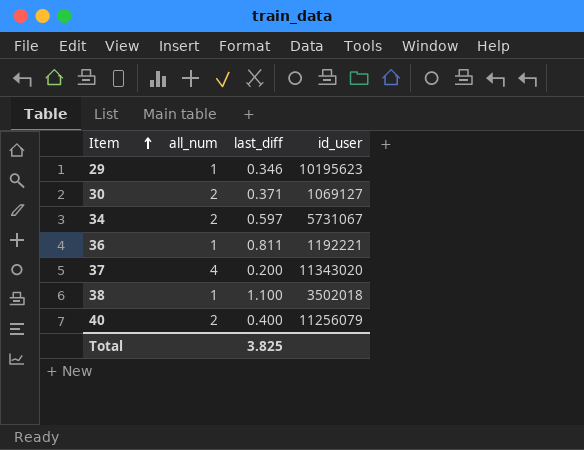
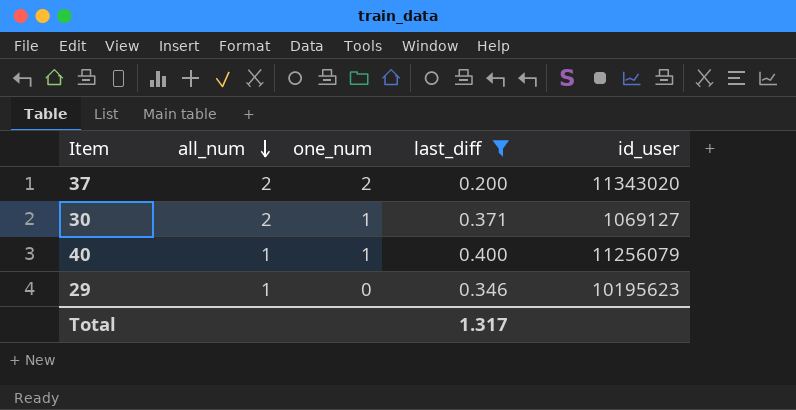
filter: none -> last_diff <= 0.400
row order: Item ascending -> all_num descending
column one_num | position: none -> 3
37 | all_num: 4 -> 2
40 | all_num: 2 -> 1
Total | last_diff: 3.825 -> 1.317

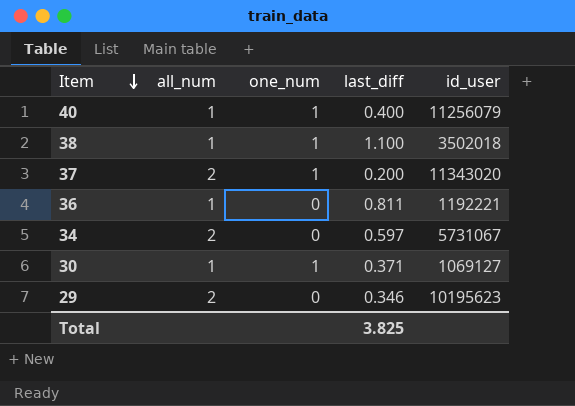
filter: last_diff <= 0.400 -> none
row order: all_num descending -> Item descending
37 | one_num: 2 -> 1
30 | all_num: 2 -> 1
29 | all_num: 1 -> 2
Total | last_diff: 1.317 -> 3.825

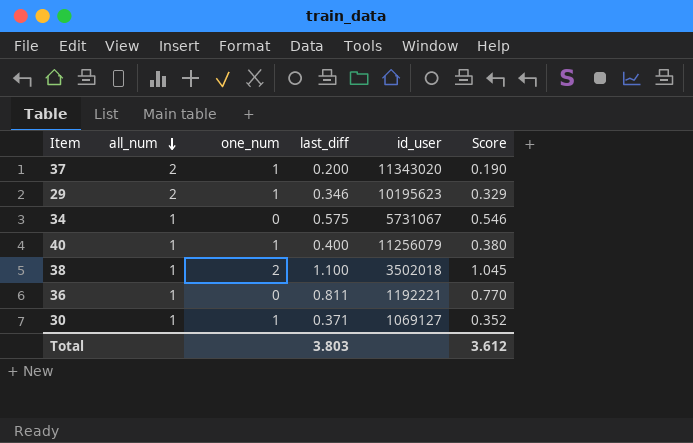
row order: Item descending -> all_num descending
column Score | formula: none -> [last_diff] * 0.95
29 | one_num: 0 -> 1
34 | all_num: 2 -> 1
34 | last_diff: 0.597 -> 0.575
38 | one_num: 1 -> 2
Total | last_diff: 3.825 -> 3.803

